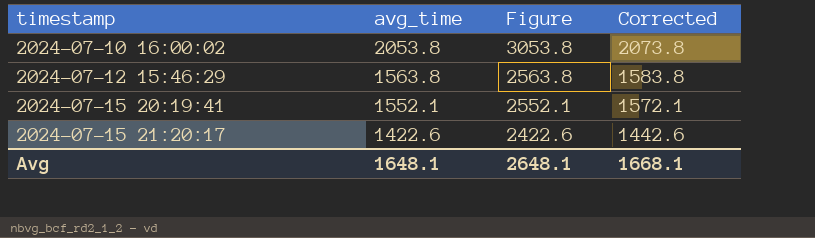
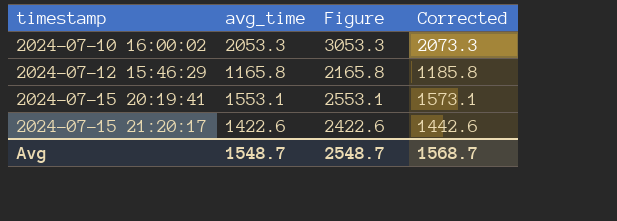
2024-07-10 16:00:02 | avg_time: 2053.8 -> 2053.3
2024-07-10 16:00:02 | Figure: 3053.8 -> 3053.3
2024-07-10 16:00:02 | Corrected: 2073.8 -> 2073.3
2024-07-12 15:46:29 | avg_time: 1563.8 -> 1165.8
2024-07-12 15:46:29 | Figure: 2563.8 -> 2165.8
2024-07-12 15:46:29 | Corrected: 1583.8 -> 1185.8
2024-07-15 20:19:41 | avg_time: 1552.1 -> 1553.1
2024-07-15 20:19:41 | Figure: 2552.1 -> 2553.1
2024-07-15 20:19:41 | Corrected: 1572.1 -> 1573.1
Avg | avg_time: 1648.1 -> 1548.7
Avg | Figure: 2648.1 -> 2548.7
Avg | Corrected: 1668.1 -> 1568.7

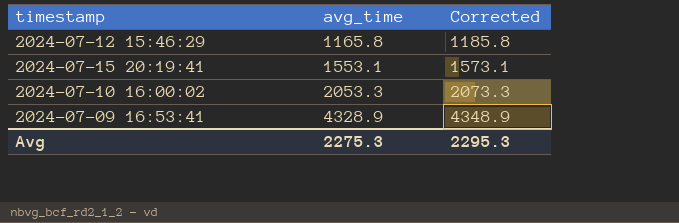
row order: timestamp ascending -> avg_time ascending
column Figure | formula: [avg_time] + 1000 -> none
row 2024-07-15 21:20:17: 1422.6 | 2422.6 | 1442.6 -> none
row 2024-07-09 16:53:41: none -> 4328.9 | 4348.9
Avg | avg_time: 1548.7 -> 2275.3
Avg | Corrected: 1568.7 -> 2295.3

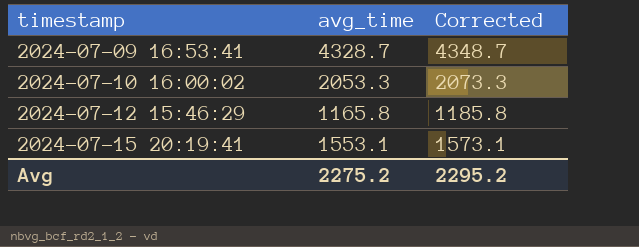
row order: avg_time ascending -> timestamp ascending
2024-07-09 16:53:41 | avg_time: 4328.9 -> 4328.7
2024-07-09 16:53:41 | Corrected: 4348.9 -> 4348.7
Avg | avg_time: 2275.3 -> 2275.2
Avg | Corrected: 2295.3 -> 2295.2

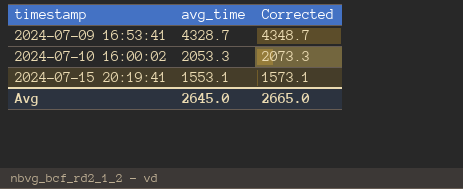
row 2024-07-12 15:46:29: 1165.8 | 1185.8 -> none
Avg | avg_time: 2275.2 -> 2645.0
Avg | Corrected: 2295.2 -> 2665.0

